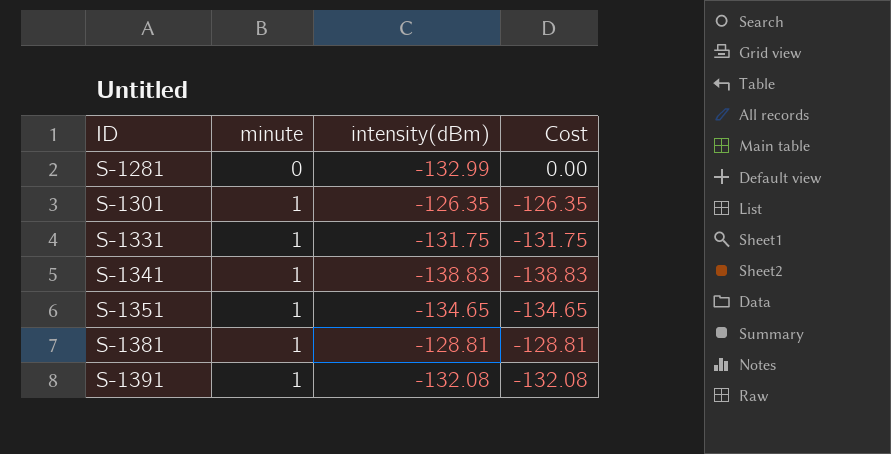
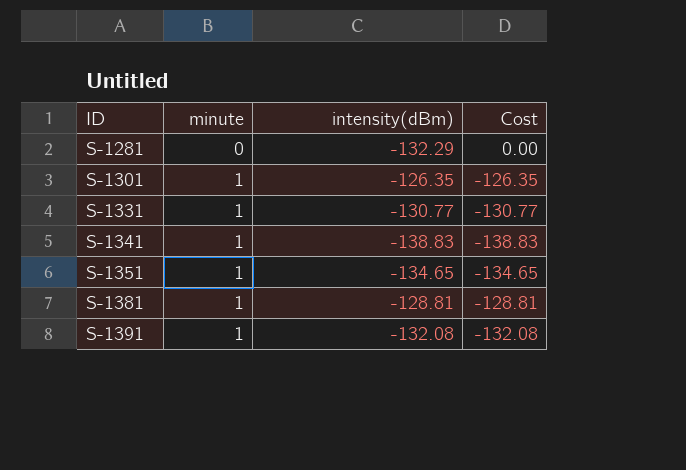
S-1281 | intensity(dBm): -132.99 -> -132.29
S-1331 | intensity(dBm): -131.75 -> -130.77
S-1331 | Cost: -131.75 -> -130.77

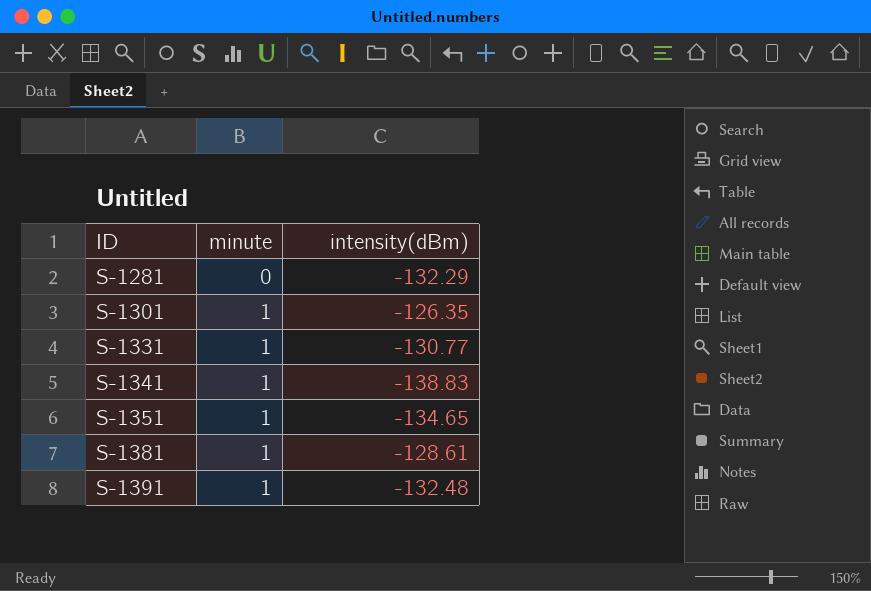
column Cost | formula: [minute] * [intensity(dBm)] -> none
S-1381 | intensity(dBm): -128.81 -> -128.61
S-1391 | intensity(dBm): -132.08 -> -132.48

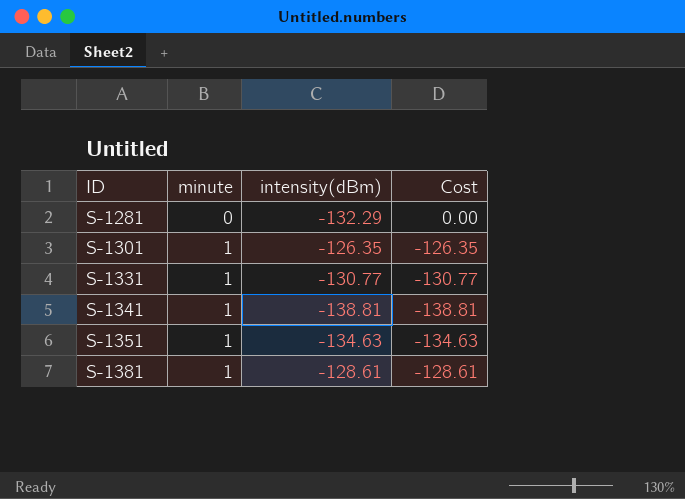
column Cost | formula: none -> [minute] * [intensity(dBm)]
row S-1391: 1 | -132.48 -> none
S-1341 | intensity(dBm): -138.83 -> -138.81
S-1351 | intensity(dBm): -134.65 -> -134.63

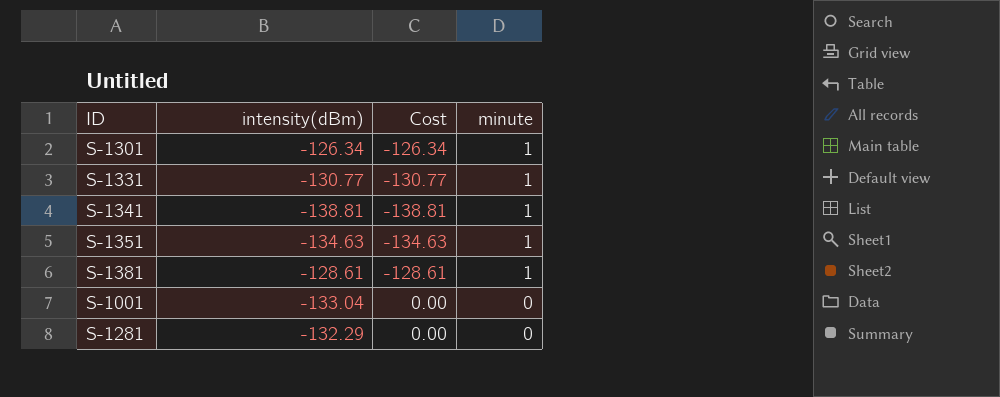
row order: ID ascending -> minute descending
column minute | position: 2 -> 4
S-1301 | intensity(dBm): -126.35 -> -126.34
S-1301 | Cost: -126.35 -> -126.34
row S-1001: none -> -133.04 | 0.00 | 0

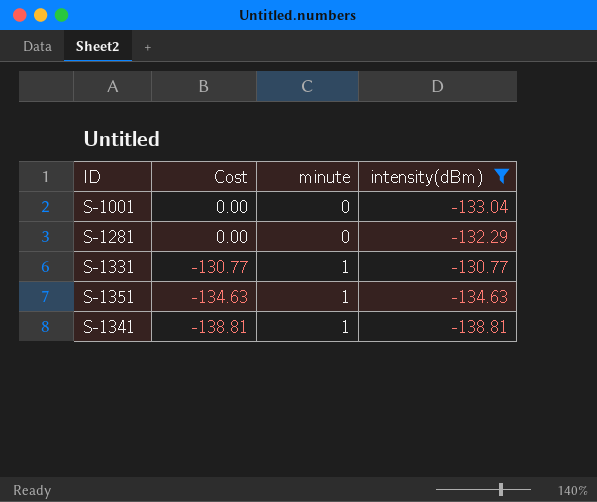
filter: none -> intensity(dBm) <= -130.77
row order: minute descending -> Cost descending
column intensity(dBm) | position: 2 -> 4

